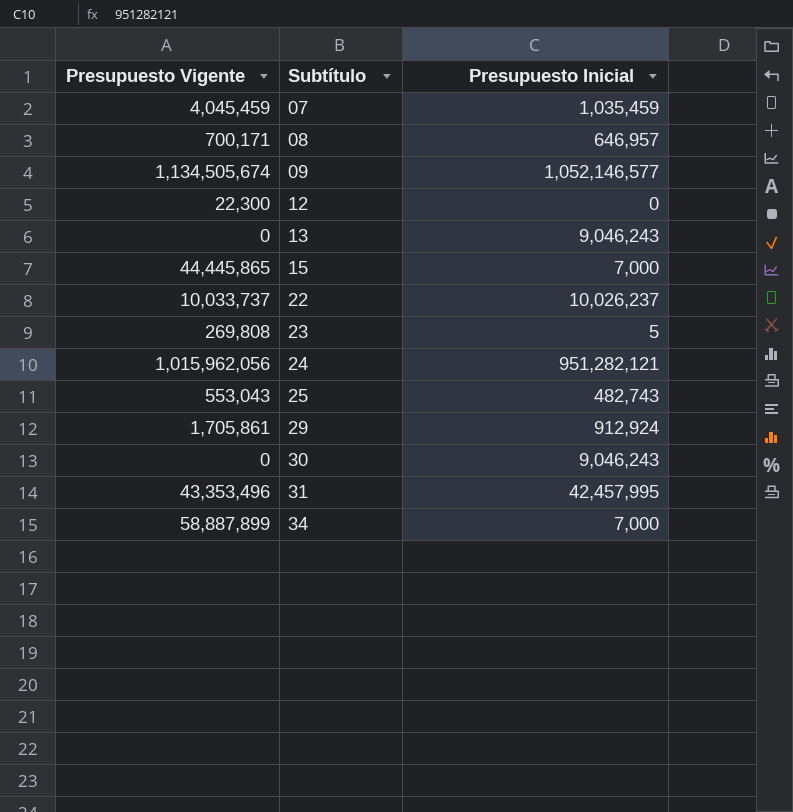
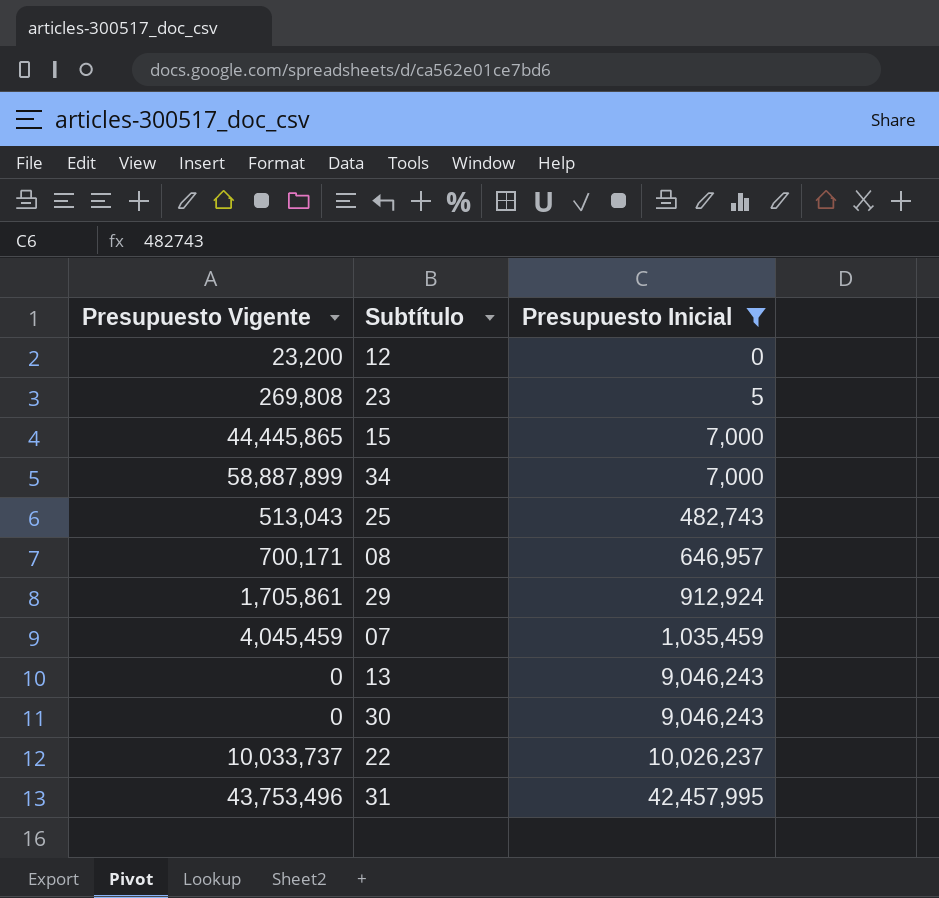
filter: none -> Presupuesto Inicial <= 42,457,995
row order: Subtítulo ascending -> Presupuesto Inicial ascending
12 | Presupuesto Vigente: 22,300 -> 23,200
25 | Presupuesto Vigente: 553,043 -> 513,043
31 | Presupuesto Vigente: 43,353,496 -> 43,753,496

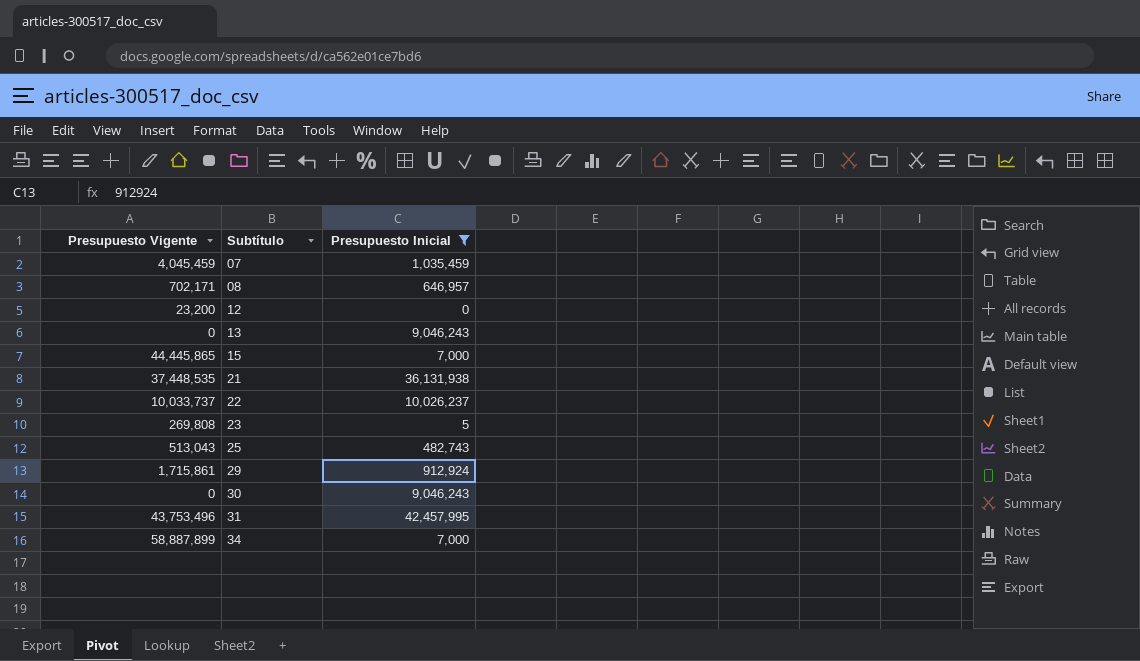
row order: Presupuesto Inicial ascending -> Subtítulo ascending
08 | Presupuesto Vigente: 700,171 -> 702,171
row 21: none -> 37,448,535 | 36,131,938
29 | Presupuesto Vigente: 1,705,861 -> 1,715,861

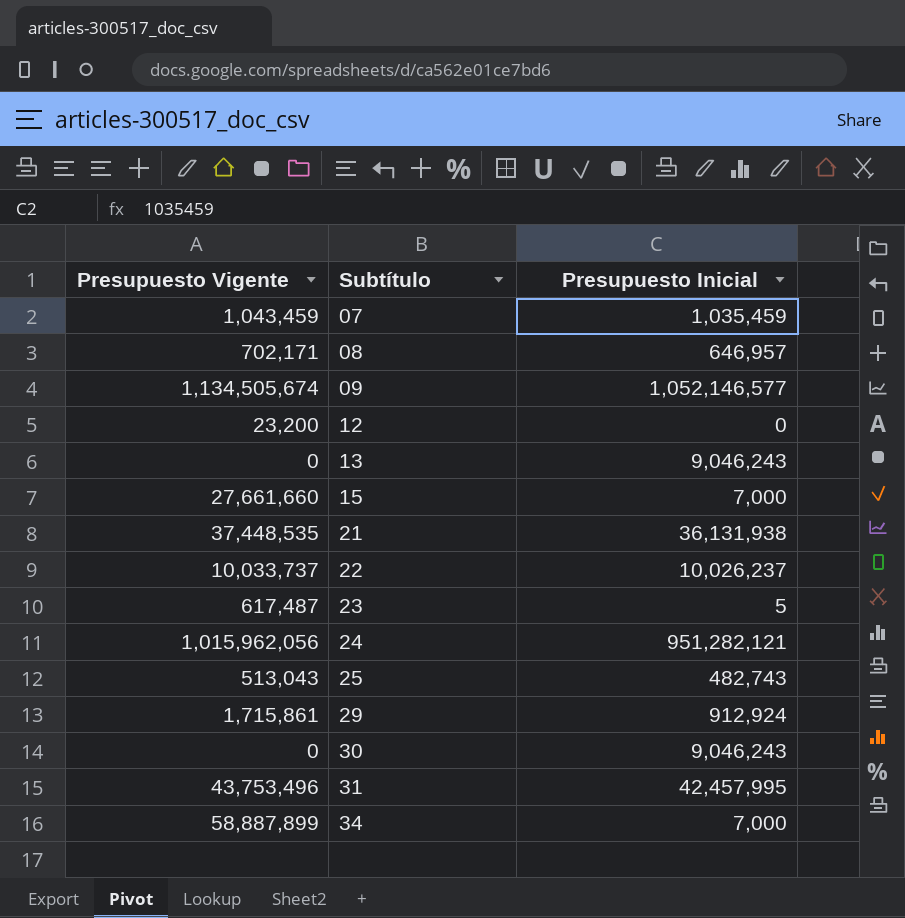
filter: Presupuesto Inicial <= 42,457,995 -> none
07 | Presupuesto Vigente: 4,045,459 -> 1,043,459
15 | Presupuesto Vigente: 44,445,865 -> 27,661,660
23 | Presupuesto Vigente: 269,808 -> 617,487

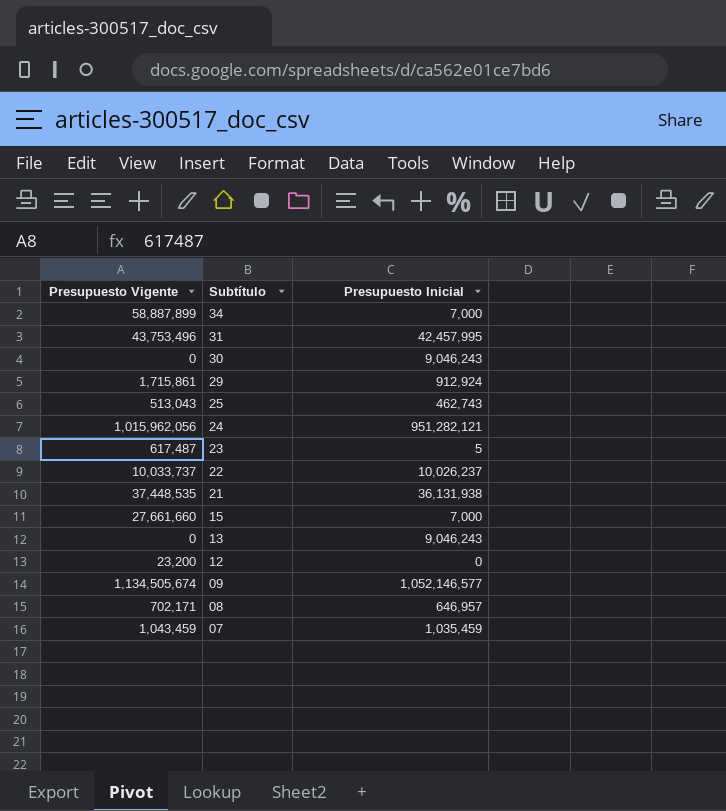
row order: Subtítulo ascending -> Subtítulo descending
25 | Presupuesto Inicial: 482,743 -> 462,743

